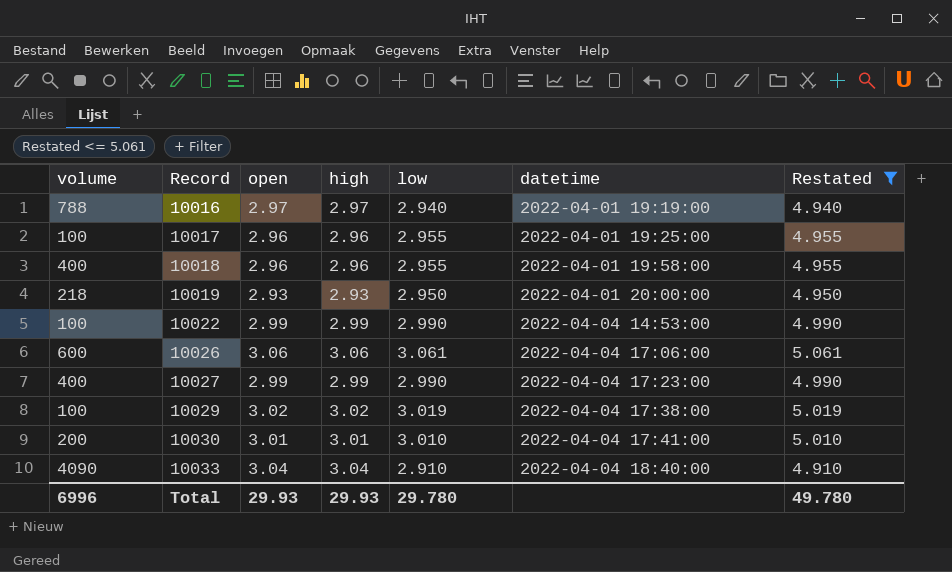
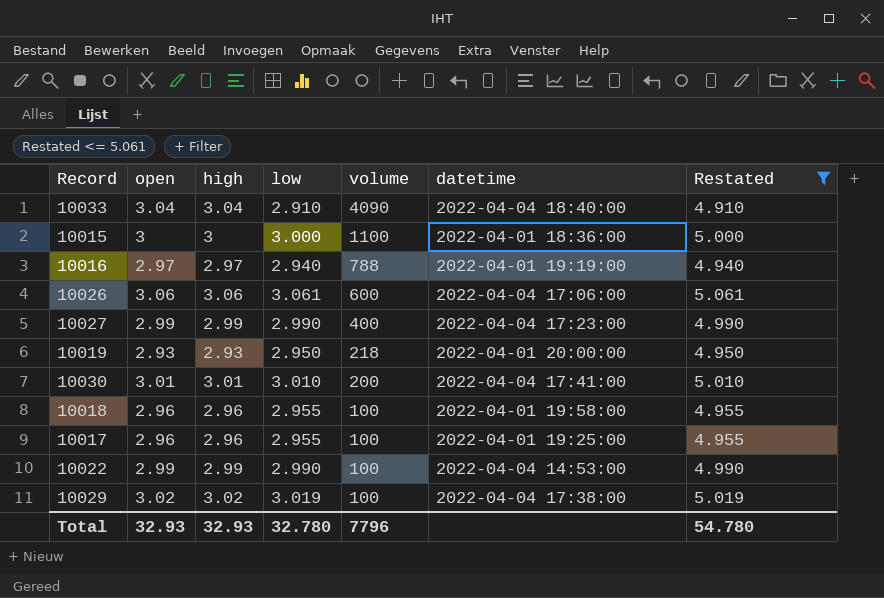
row order: Record ascending -> volume descending
column volume | position: 1 -> 5
row 10015: none -> 3 | 3 | 3.000 | 1100 | 2022-04-01 18:36:00 | 5.000
10018 | volume: 400 -> 100
Total | open: 29.93 -> 32.93
Total | high: 29.93 -> 32.93
Total | low: 29.780 -> 32.780
Total | volume: 6996 -> 7796
Total | Restated: 49.780 -> 54.780

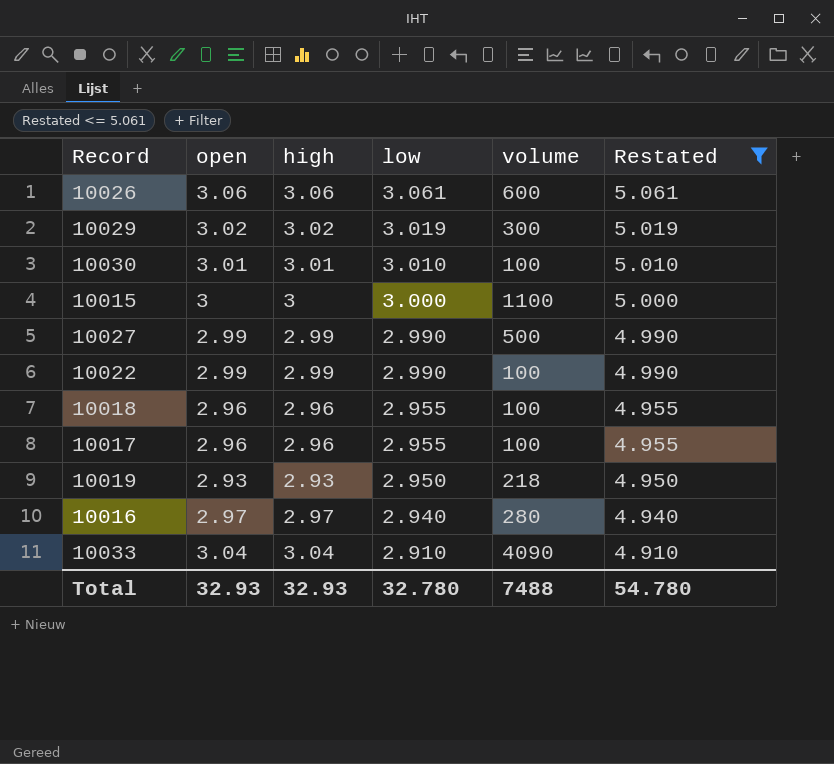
row order: volume descending -> low descending
column datetime | position: 6 -> none
10029 | volume: 100 -> 300
10030 | volume: 200 -> 100
10027 | volume: 400 -> 500
10016 | volume: 788 -> 280
Total | volume: 7796 -> 7488

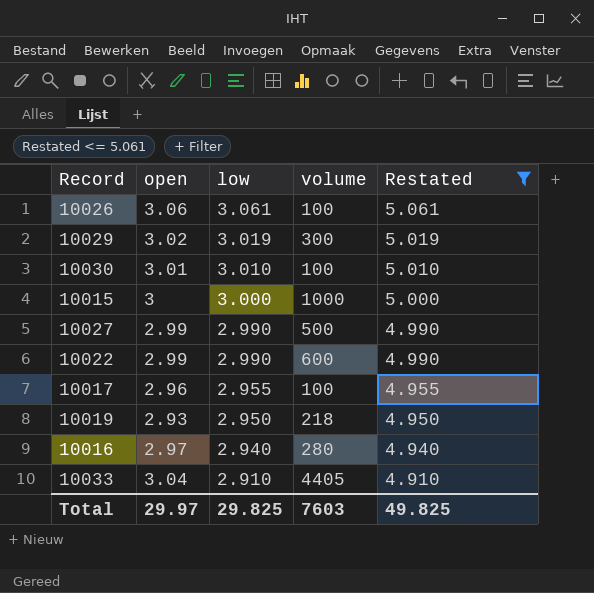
column high | position: 3 -> none
row 10018: 2.96 | 2.96 | 2.955 | 100 | 4.955 -> none
10026 | volume: 600 -> 100
10015 | volume: 1100 -> 1000
10022 | volume: 100 -> 600
10033 | volume: 4090 -> 4405
Total | open: 32.93 -> 29.97
Total | low: 32.780 -> 29.825
Total | volume: 7488 -> 7603
Total | Restated: 54.780 -> 49.825

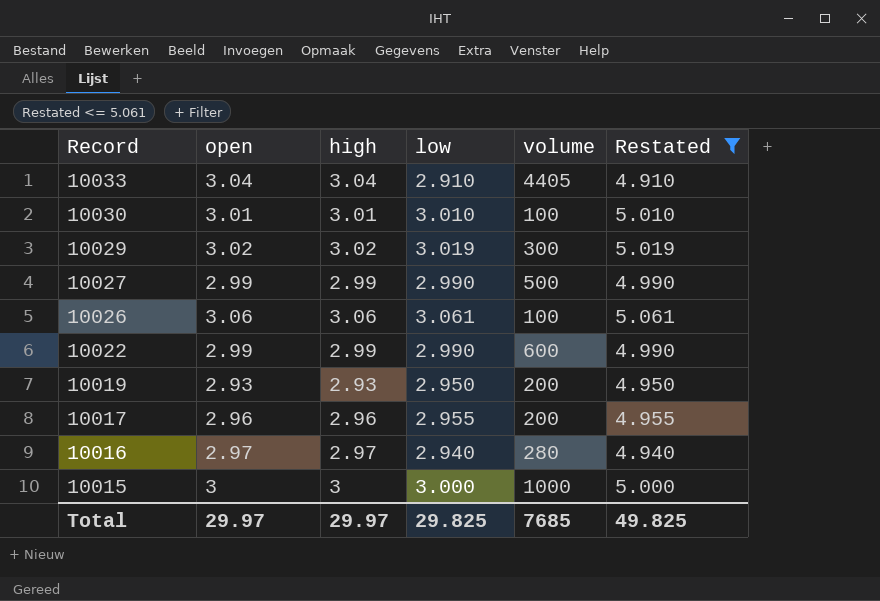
row order: low descending -> Record descending
column high | position: none -> 3
10019 | volume: 218 -> 200
10017 | volume: 100 -> 200
Total | volume: 7603 -> 7685

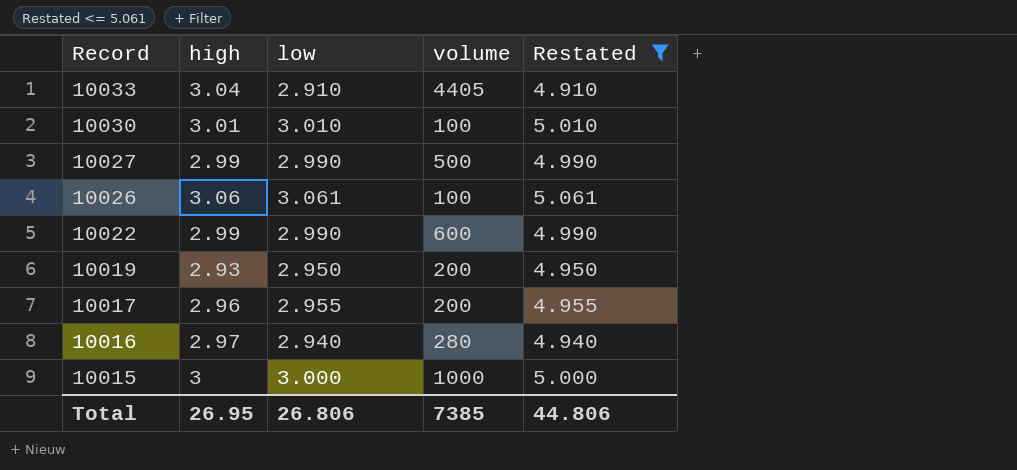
column open | position: 2 -> none
row 10029: 3.02 | 3.02 | 3.019 | 300 | 5.019 -> none
Total | high: 29.97 -> 26.95
Total | low: 29.825 -> 26.806
Total | volume: 7685 -> 7385
Total | Restated: 49.825 -> 44.806

